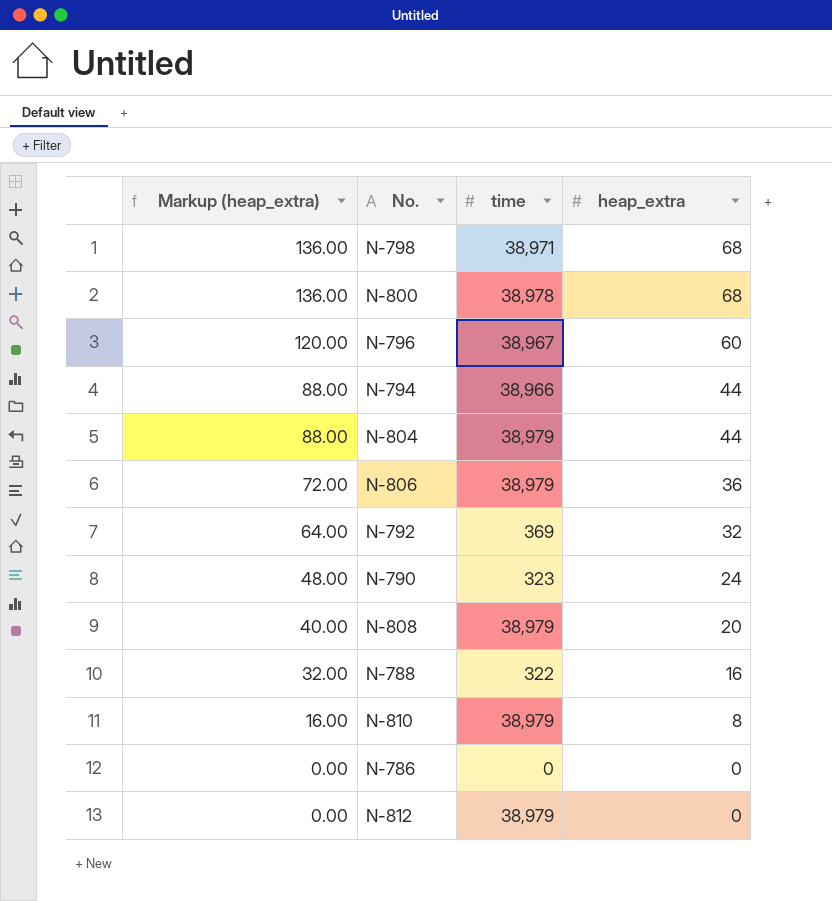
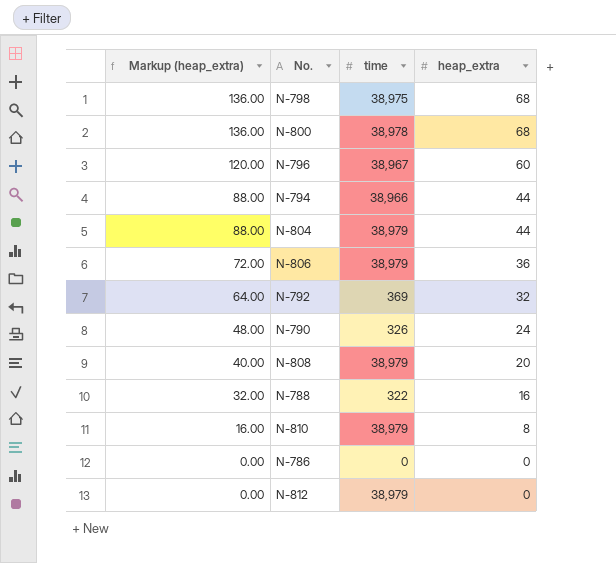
N-798 | time: 38,971 -> 38,975
N-790 | time: 323 -> 326

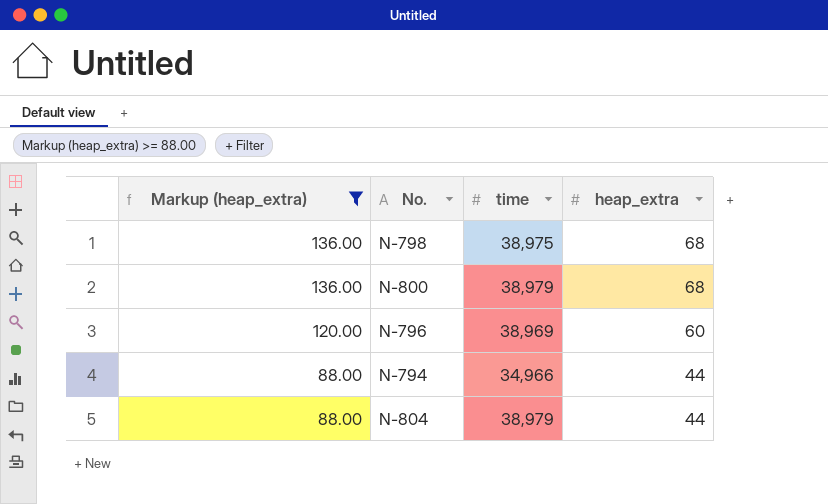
filter: none -> Markup (heap_extra) >= 88.00
N-800 | time: 38,978 -> 38,979
N-796 | time: 38,967 -> 38,969
N-794 | time: 38,966 -> 34,966

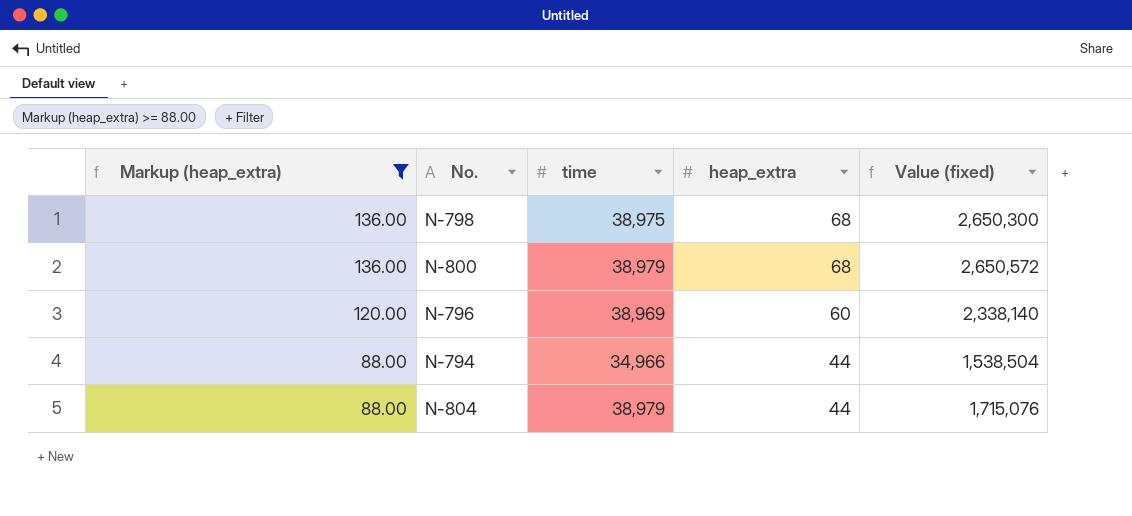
column Value (fixed) | formula: none -> [time] * [heap_extra]

